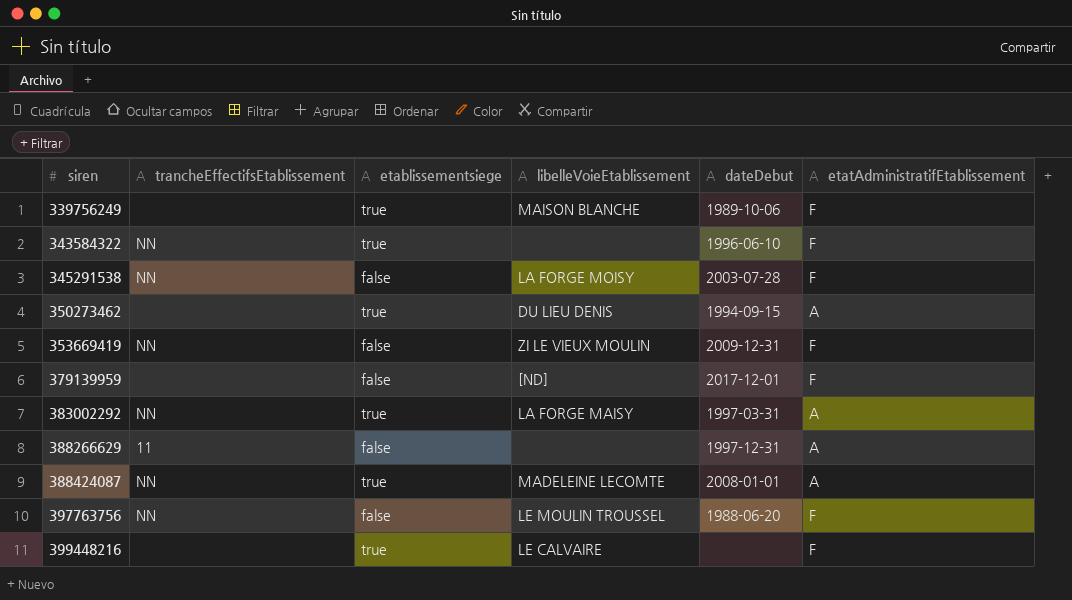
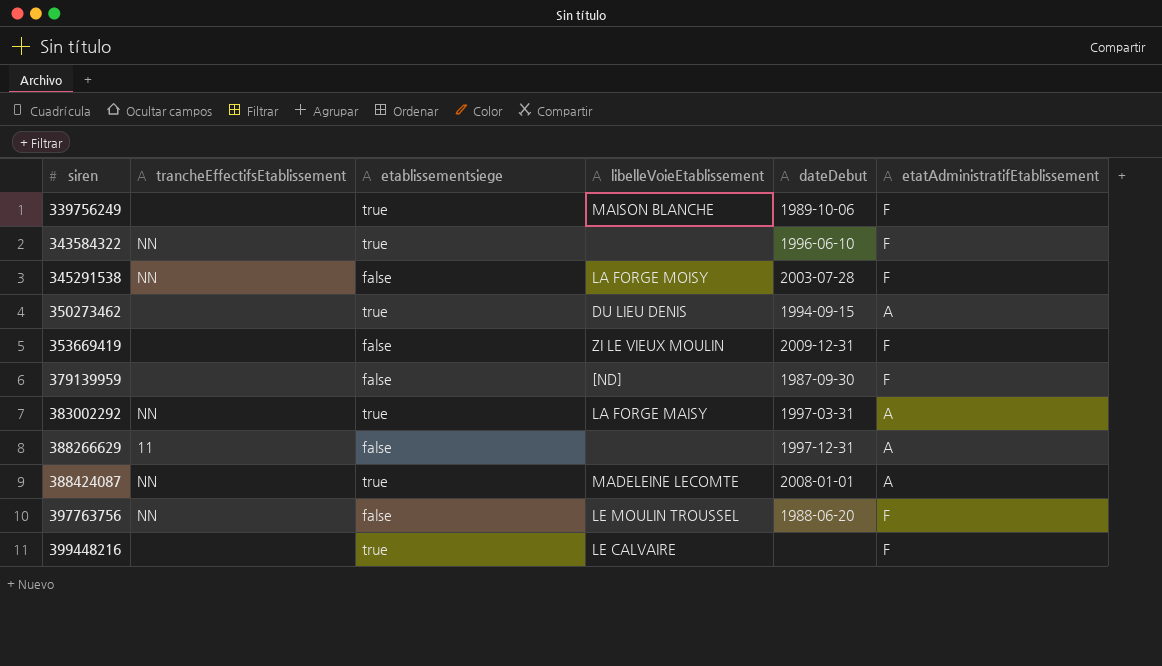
353669419 | trancheEffectifsEtablissement: NN -> none
379139959 | dateDebut: 2017-12-01 -> 1987-09-30

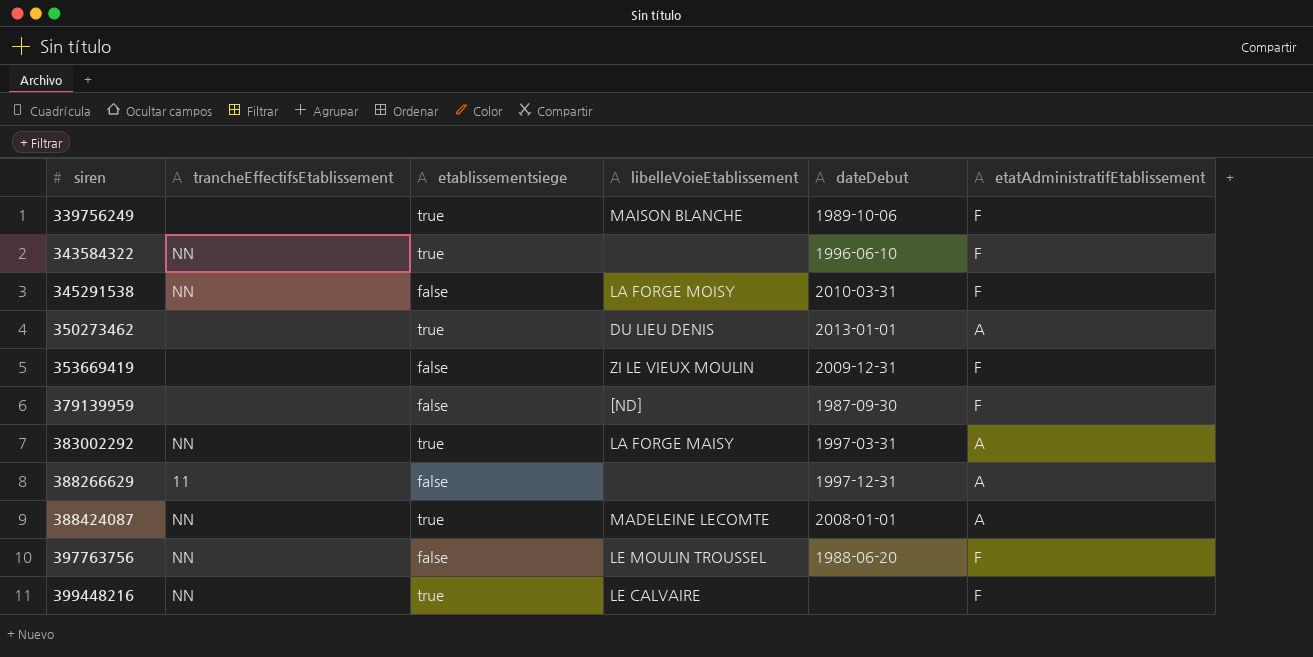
345291538 | dateDebut: 2003-07-28 -> 2010-03-31
350273462 | dateDebut: 1994-09-15 -> 2013-01-01
399448216 | trancheEffectifsEtablissement: none -> NN

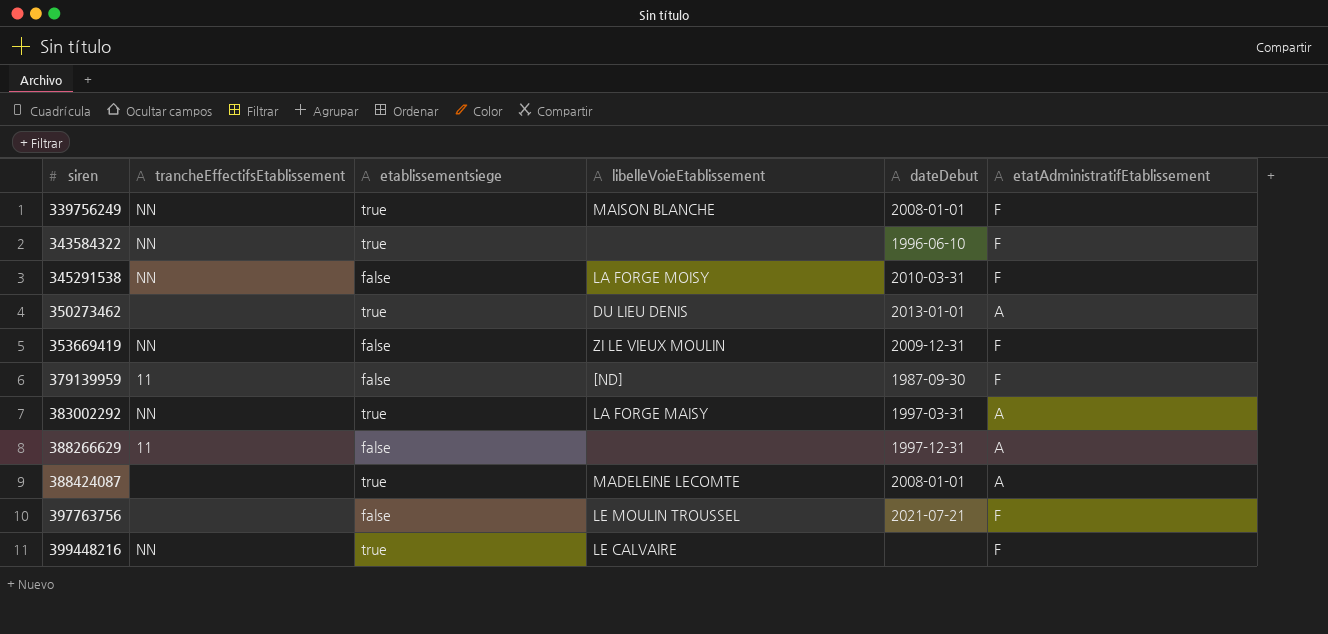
339756249 | trancheEffectifsEtablissement: none -> NN
339756249 | dateDebut: 1989-10-06 -> 2008-01-01
353669419 | trancheEffectifsEtablissement: none -> NN
379139959 | trancheEffectifsEtablissement: none -> 11
388424087 | trancheEffectifsEtablissement: NN -> none
397763756 | trancheEffectifsEtablissement: NN -> none
397763756 | dateDebut: 1988-06-20 -> 2021-07-21

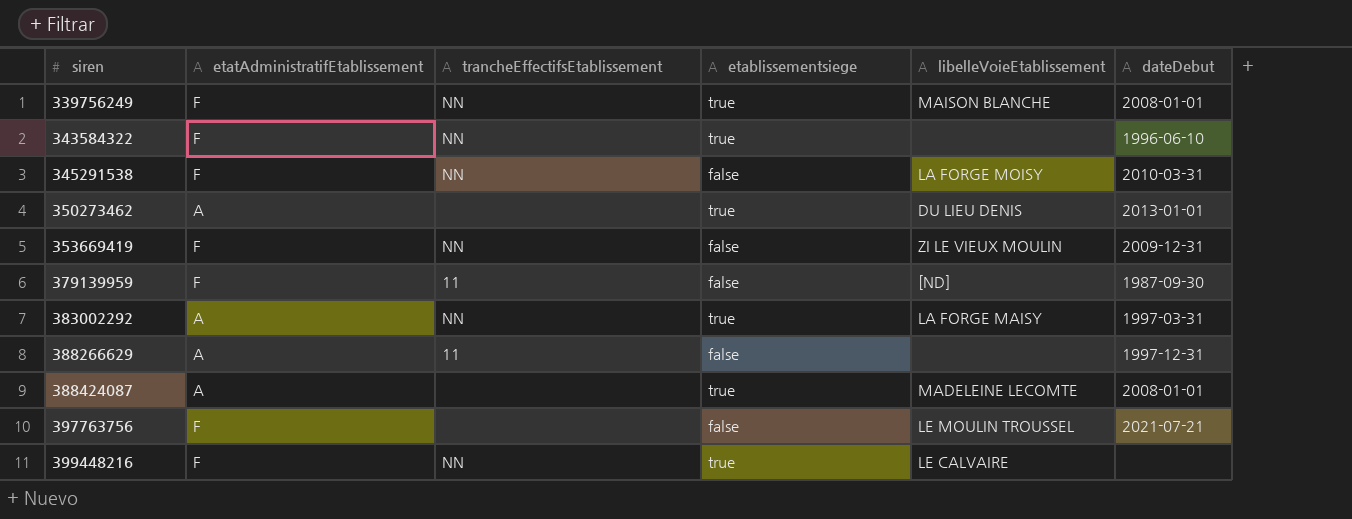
column etatAdministratifEtablissement | position: 6 -> 2

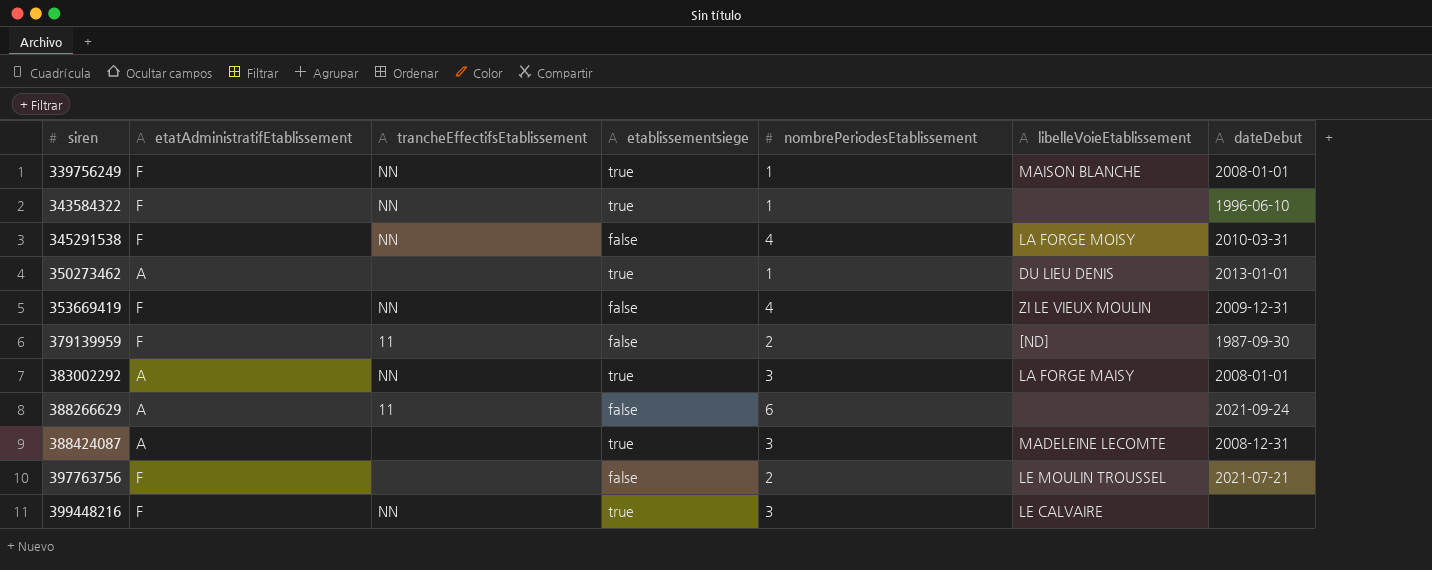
column nombrePeriodesEtablissement | position: none -> 5
383002292 | dateDebut: 1997-03-31 -> 2008-01-01
388266629 | dateDebut: 1997-12-31 -> 2021-09-24
388424087 | dateDebut: 2008-01-01 -> 2008-12-31

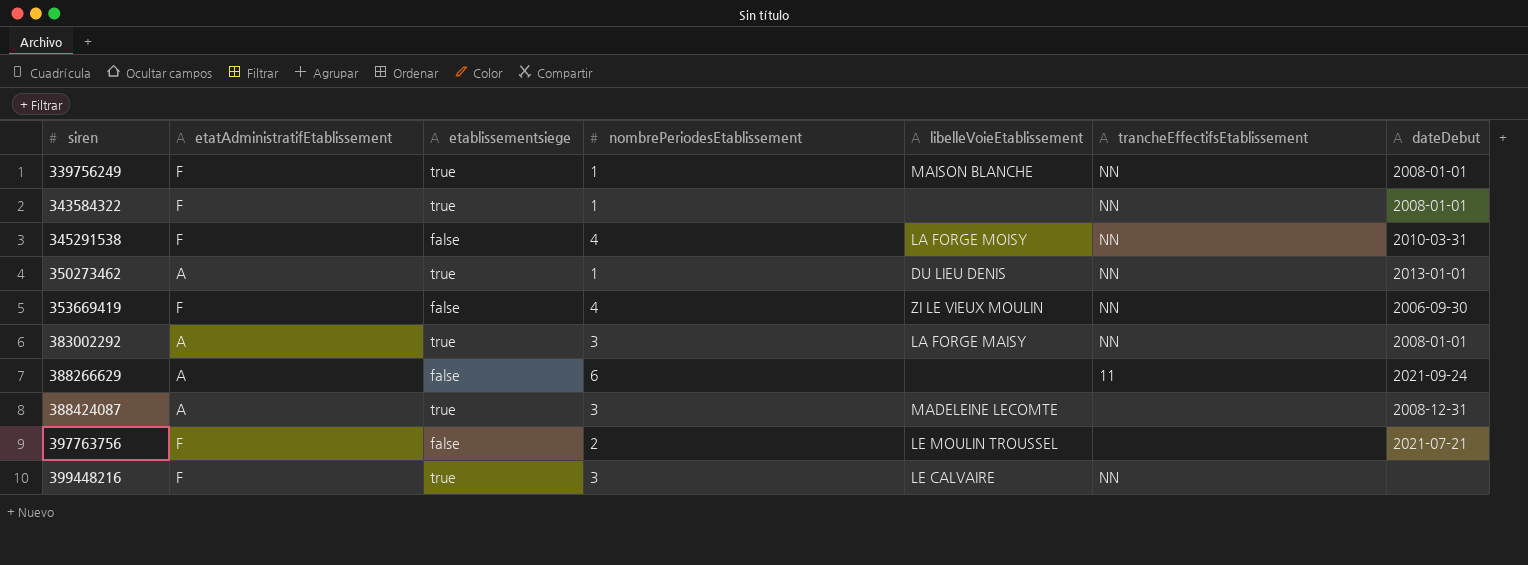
column trancheEffectifsEtablissement | position: 3 -> 6
row 379139959: F | 11 | false | 2 | [ND] | 1987-09-30 -> none
343584322 | dateDebut: 1996-06-10 -> 2008-01-01
350273462 | trancheEffectifsEtablissement: none -> NN
353669419 | dateDebut: 2009-12-31 -> 2006-09-30

